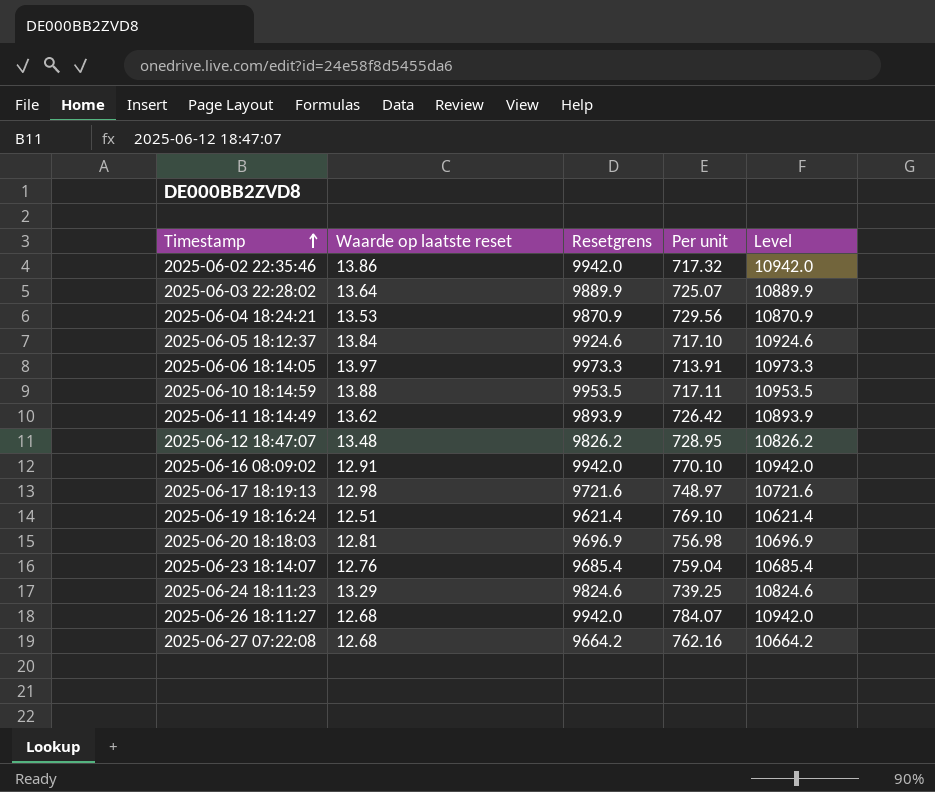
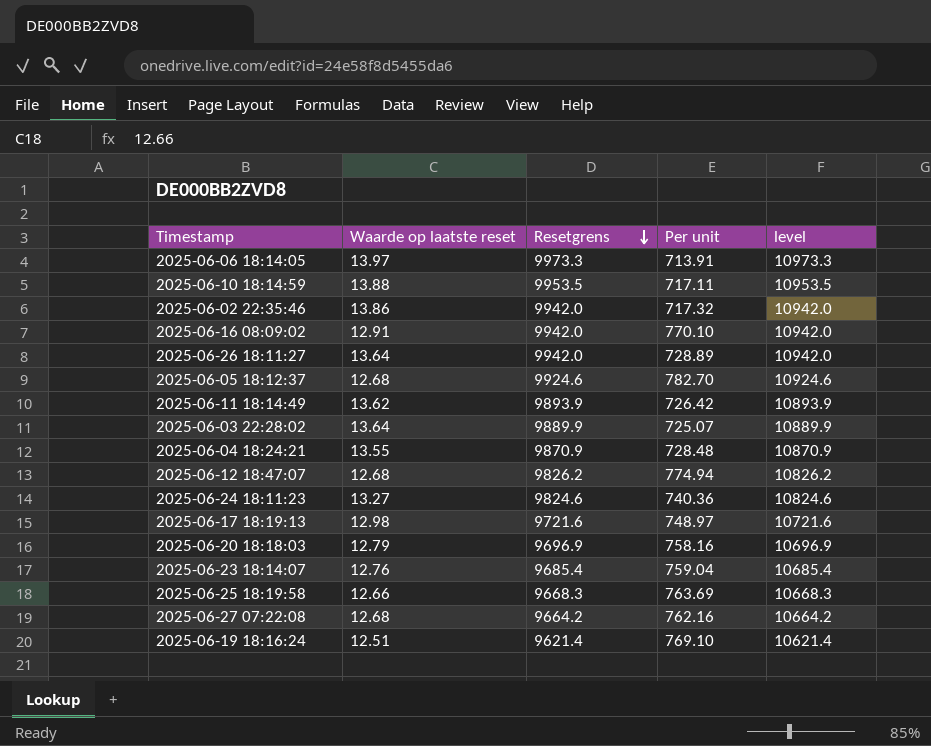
row order: Timestamp ascending -> Resetgrens descending
column name: Level -> level
2025-06-26 18:11:27 | Waarde op laatste reset: 12.68 -> 13.64
2025-06-26 18:11:27 | Per unit: 784.07 -> 728.89
2025-06-05 18:12:37 | Waarde op laatste reset: 13.84 -> 12.68
2025-06-05 18:12:37 | Per unit: 717.10 -> 782.70
2025-06-04 18:24:21 | Waarde op laatste reset: 13.53 -> 13.55
2025-06-04 18:24:21 | Per unit: 729.56 -> 728.48
2025-06-12 18:47:07 | Waarde op laatste reset: 13.48 -> 12.68
2025-06-12 18:47:07 | Per unit: 728.95 -> 774.94
2025-06-24 18:11:23 | Waarde op laatste reset: 13.29 -> 13.27
2025-06-24 18:11:23 | Per unit: 739.25 -> 740.36
2025-06-20 18:18:03 | Waarde op laatste reset: 12.81 -> 12.79
2025-06-20 18:18:03 | Per unit: 756.98 -> 758.16
row 2025-06-25 18:19:58: none -> 12.66 | 9668.3 | 763.69 | 10668.3

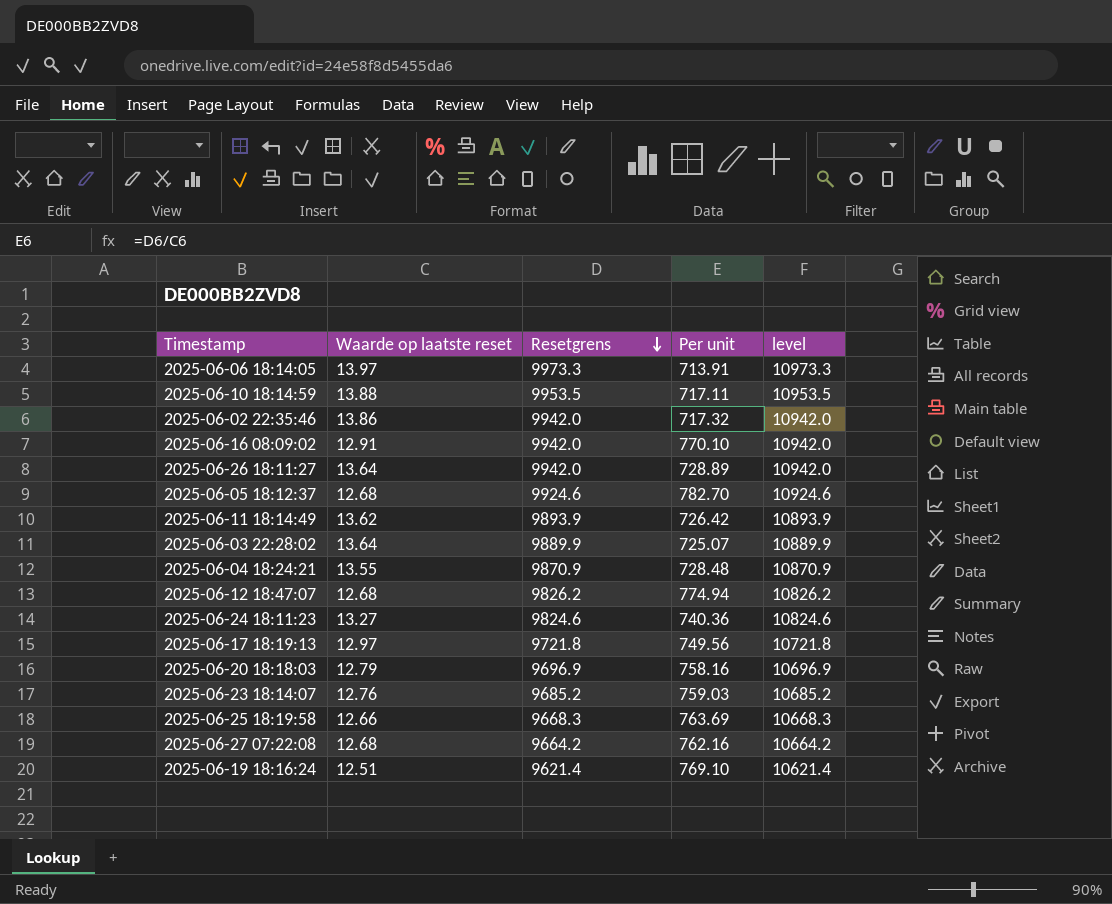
2025-06-17 18:19:13 | Waarde op laatste reset: 12.98 -> 12.97
2025-06-17 18:19:13 | Resetgrens: 9721.6 -> 9721.8
2025-06-17 18:19:13 | Per unit: 748.97 -> 749.56
2025-06-17 18:19:13 | level: 10721.6 -> 10721.8
2025-06-23 18:14:07 | Resetgrens: 9685.4 -> 9685.2
2025-06-23 18:14:07 | Per unit: 759.04 -> 759.03
2025-06-23 18:14:07 | level: 10685.4 -> 10685.2

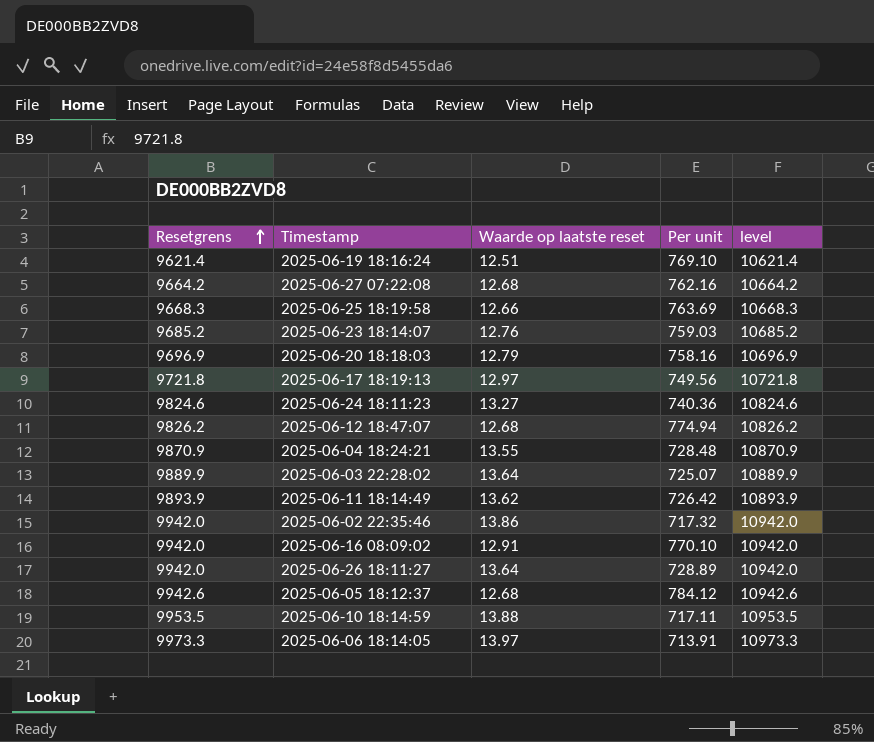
row order: Resetgrens descending -> Resetgrens ascending
column Resetgrens | position: 3 -> 1
2025-06-05 18:12:37 | Resetgrens: 9924.6 -> 9942.6
2025-06-05 18:12:37 | Per unit: 782.70 -> 784.12
2025-06-05 18:12:37 | level: 10924.6 -> 10942.6

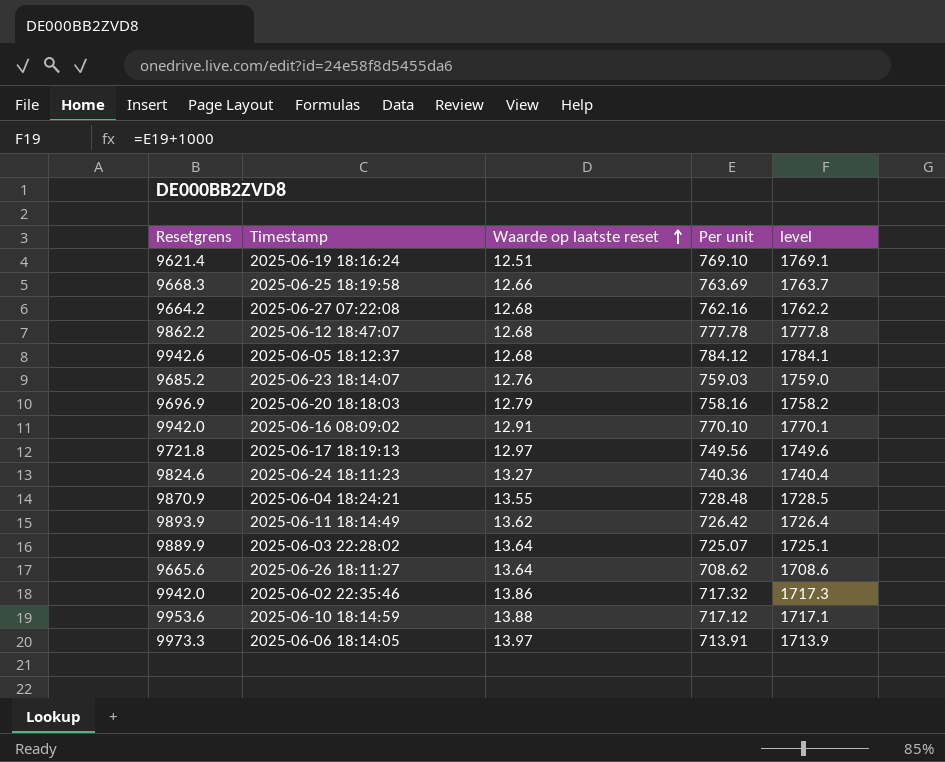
row order: Resetgrens ascending -> Waarde op laatste reset ascending
column level | formula: [Resetgrens] + 1000 -> [Per unit] + 1000
2025-06-12 18:47:07 | Resetgrens: 9826.2 -> 9862.2
2025-06-12 18:47:07 | Per unit: 774.94 -> 777.78
2025-06-26 18:11:27 | Resetgrens: 9942.0 -> 9665.6
2025-06-26 18:11:27 | Per unit: 728.89 -> 708.62
2025-06-10 18:14:59 | Resetgrens: 9953.5 -> 9953.6
2025-06-10 18:14:59 | Per unit: 717.11 -> 717.12

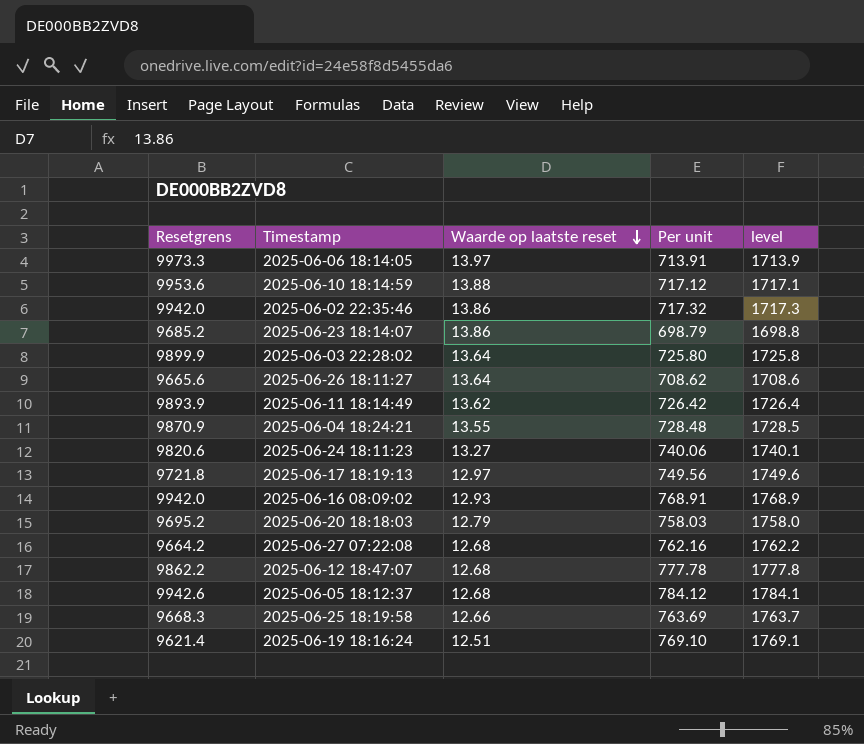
row order: Waarde op laatste reset ascending -> Waarde op laatste reset descending
2025-06-23 18:14:07 | Waarde op laatste reset: 12.76 -> 13.86
2025-06-23 18:14:07 | Per unit: 759.03 -> 698.79
2025-06-23 18:14:07 | level: 1759.0 -> 1698.8
2025-06-03 22:28:02 | Resetgrens: 9889.9 -> 9899.9
2025-06-03 22:28:02 | Per unit: 725.07 -> 725.80
2025-06-03 22:28:02 | level: 1725.1 -> 1725.8
2025-06-24 18:11:23 | Resetgrens: 9824.6 -> 9820.6
2025-06-24 18:11:23 | Per unit: 740.36 -> 740.06
2025-06-24 18:11:23 | level: 1740.4 -> 1740.1
2025-06-16 08:09:02 | Waarde op laatste reset: 12.91 -> 12.93
2025-06-16 08:09:02 | Per unit: 770.10 -> 768.91
2025-06-16 08:09:02 | level: 1770.1 -> 1768.9
2025-06-20 18:18:03 | Resetgrens: 9696.9 -> 9695.2
2025-06-20 18:18:03 | Per unit: 758.16 -> 758.03
2025-06-20 18:18:03 | level: 1758.2 -> 1758.0

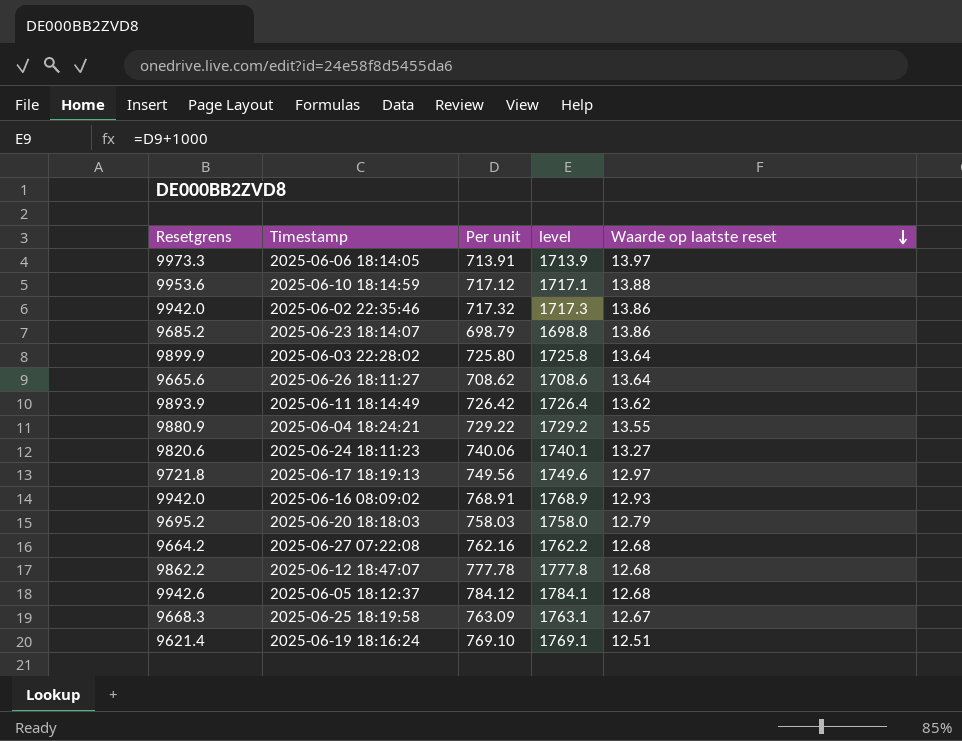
column Waarde op laatste reset | position: 3 -> 5
2025-06-04 18:24:21 | Resetgrens: 9870.9 -> 9880.9
2025-06-04 18:24:21 | Per unit: 728.48 -> 729.22
2025-06-04 18:24:21 | level: 1728.5 -> 1729.2
2025-06-25 18:19:58 | Per unit: 763.69 -> 763.09
2025-06-25 18:19:58 | level: 1763.7 -> 1763.1
2025-06-25 18:19:58 | Waarde op laatste reset: 12.66 -> 12.67

